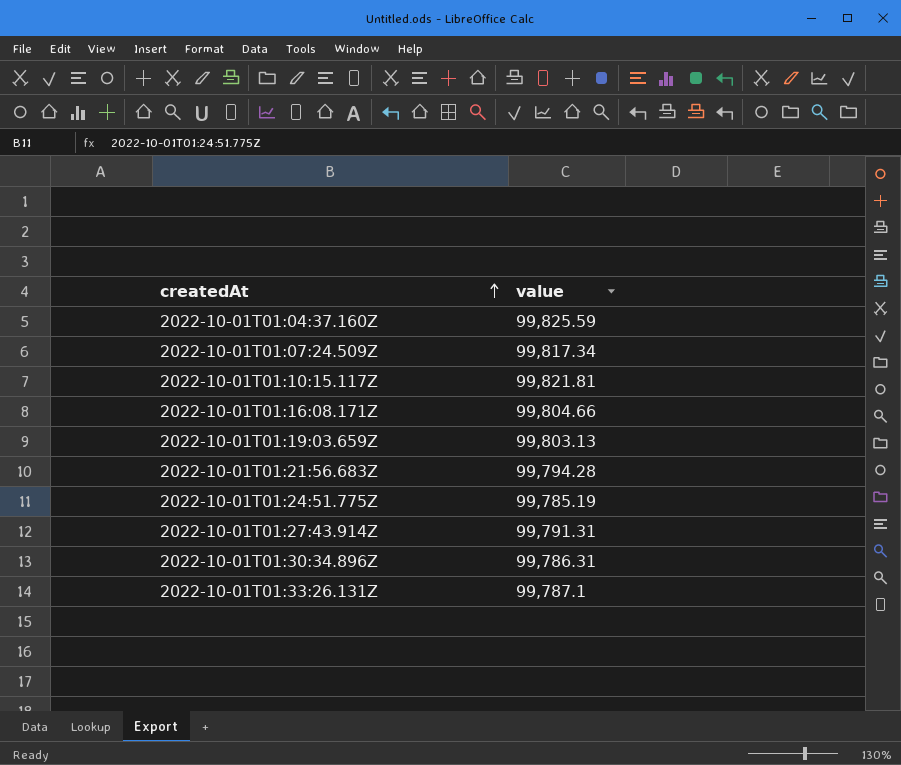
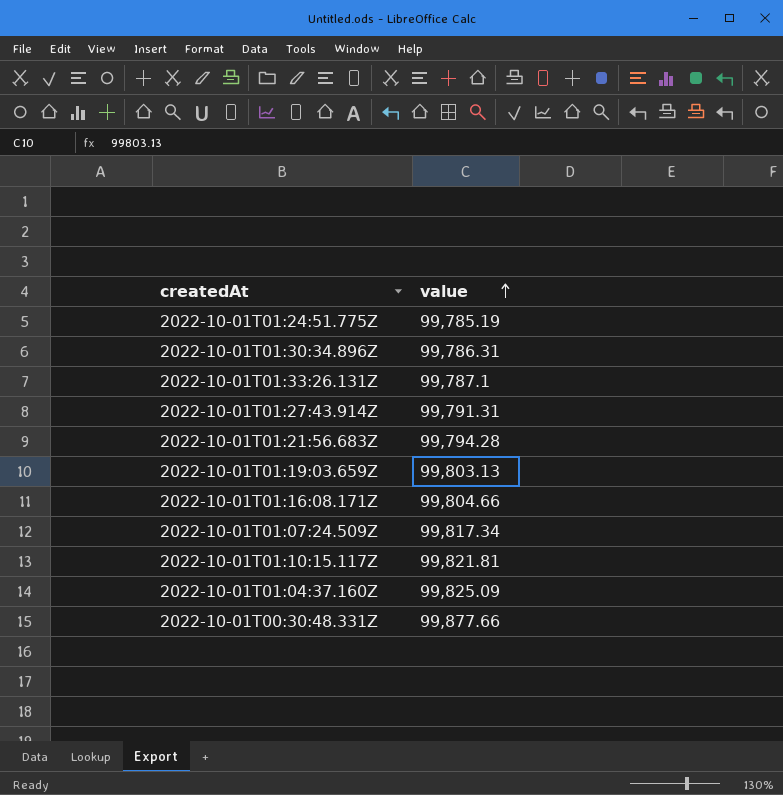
row order: createdAt ascending -> value ascending
2022-10-01T01:04:37.160Z | value: 99,825.59 -> 99,825.09
row 2022-10-01T00:30:48.331Z: none -> 99,877.66

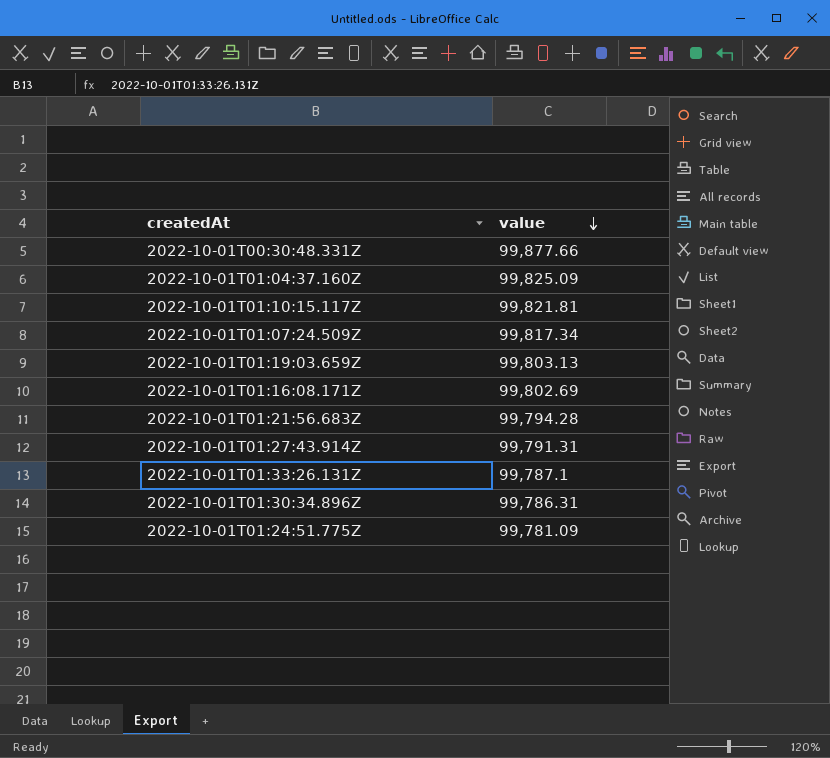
row order: value ascending -> value descending
2022-10-01T01:16:08.171Z | value: 99,804.66 -> 99,802.69
2022-10-01T01:24:51.775Z | value: 99,785.19 -> 99,781.09

